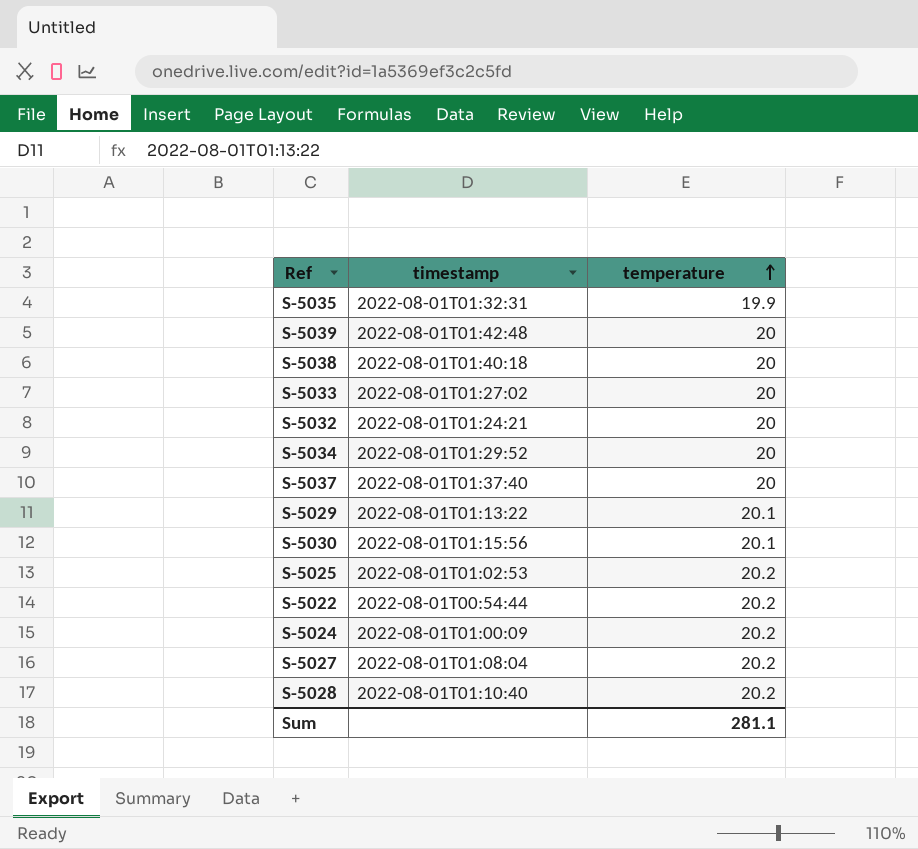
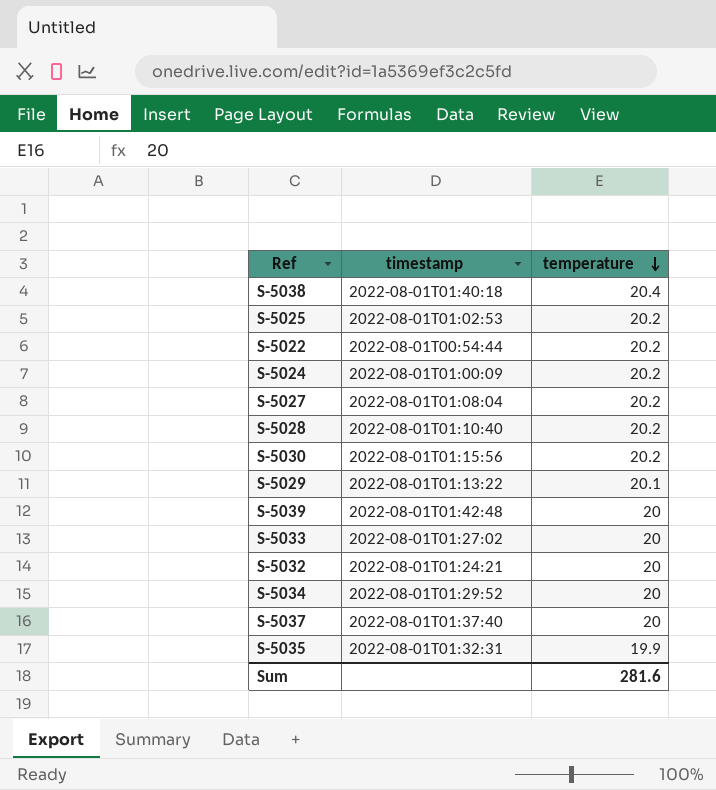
row order: temperature ascending -> temperature descending
S-5038 | temperature: 20 -> 20.4
S-5030 | temperature: 20.1 -> 20.2
Sum | temperature: 281.1 -> 281.6

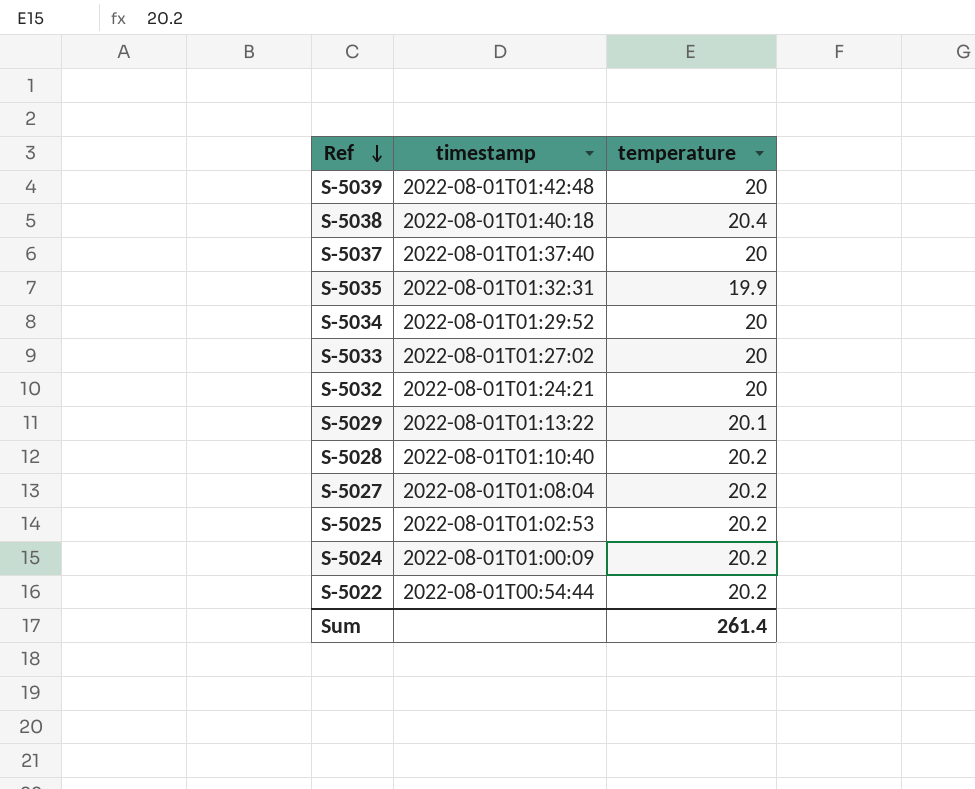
row order: temperature descending -> Ref descending
row S-5030: 2022-08-01T01:15:56 | 20.2 -> none
Sum | temperature: 281.6 -> 261.4

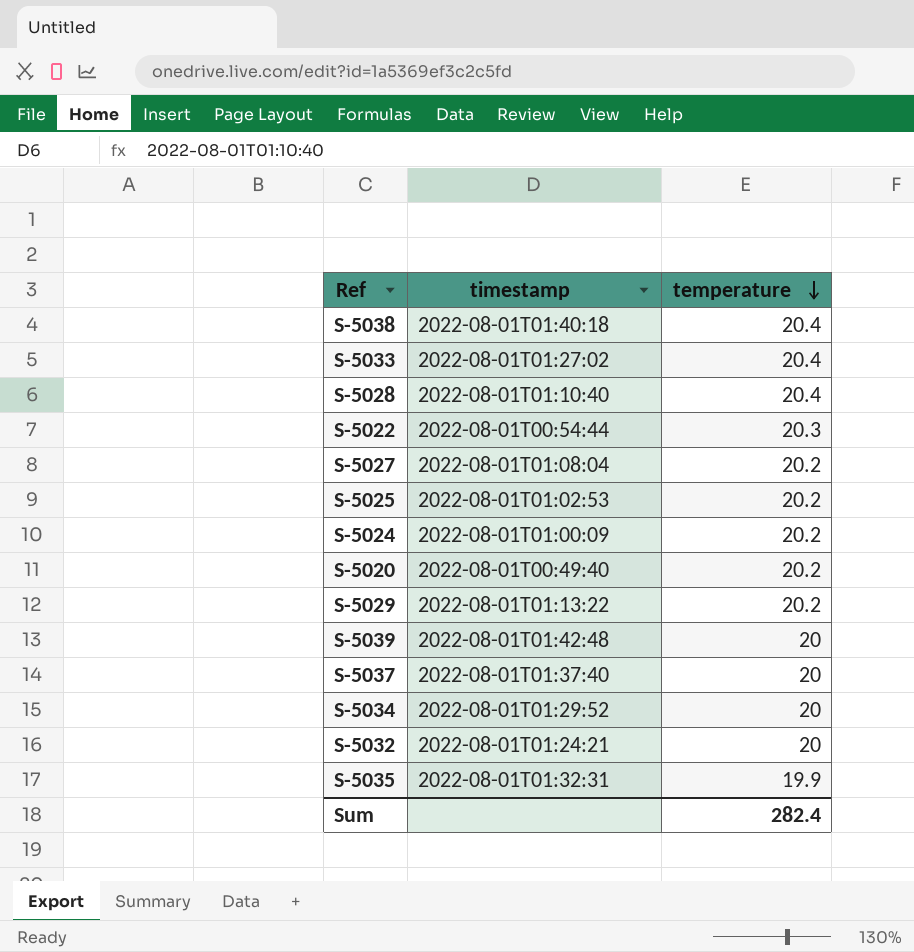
row order: Ref descending -> temperature descending
S-5033 | temperature: 20 -> 20.4
S-5028 | temperature: 20.2 -> 20.4
S-5022 | temperature: 20.2 -> 20.3
row S-5020: none -> 2022-08-01T00:49:40 | 20.2
S-5029 | temperature: 20.1 -> 20.2
Sum | temperature: 261.4 -> 282.4

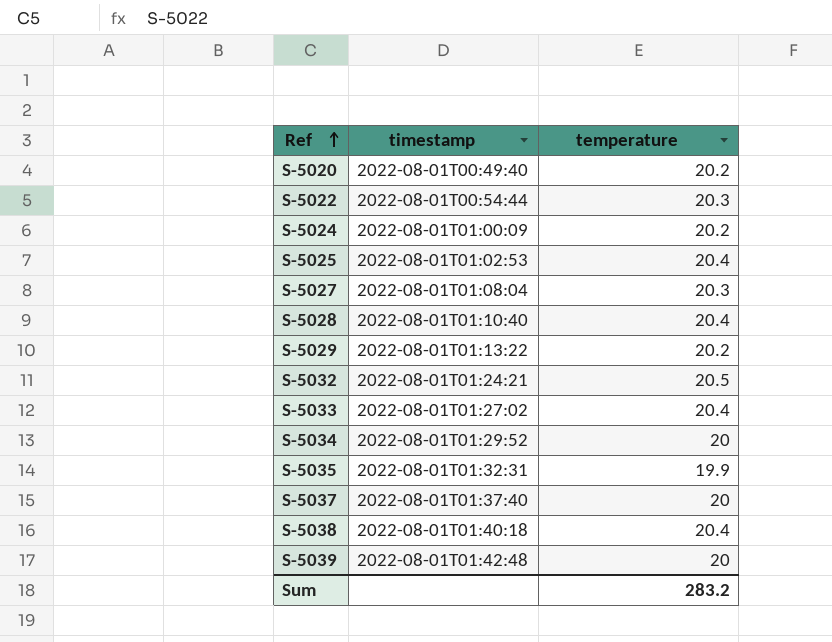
row order: temperature descending -> Ref ascending
S-5025 | temperature: 20.2 -> 20.4
S-5027 | temperature: 20.2 -> 20.3
S-5032 | temperature: 20 -> 20.5
Sum | temperature: 282.4 -> 283.2

